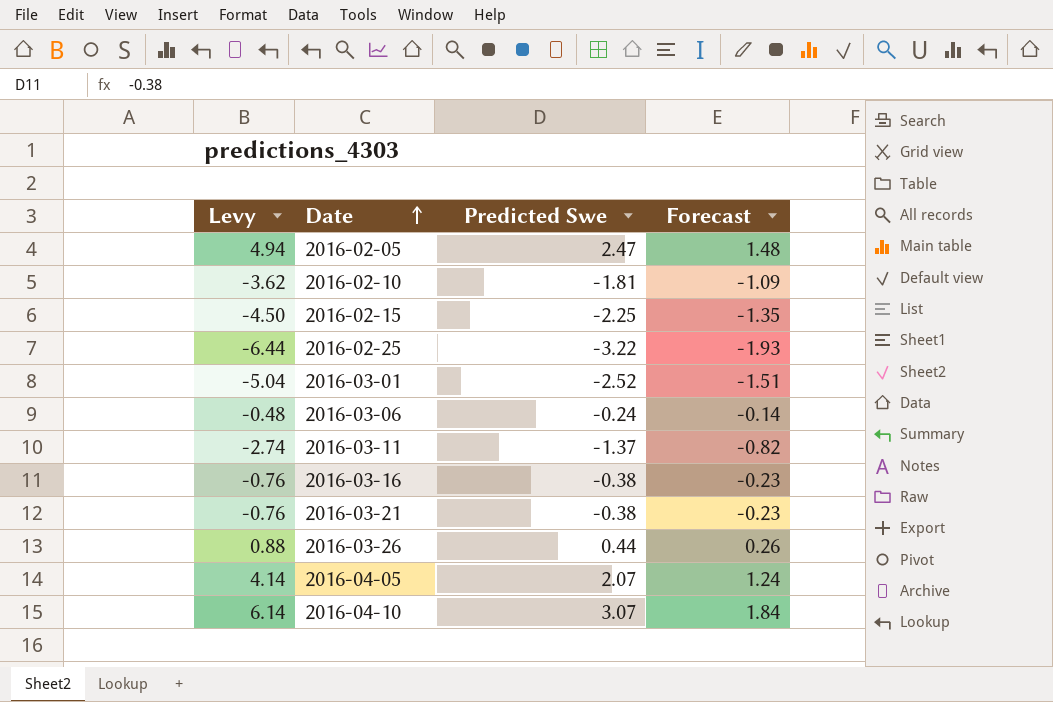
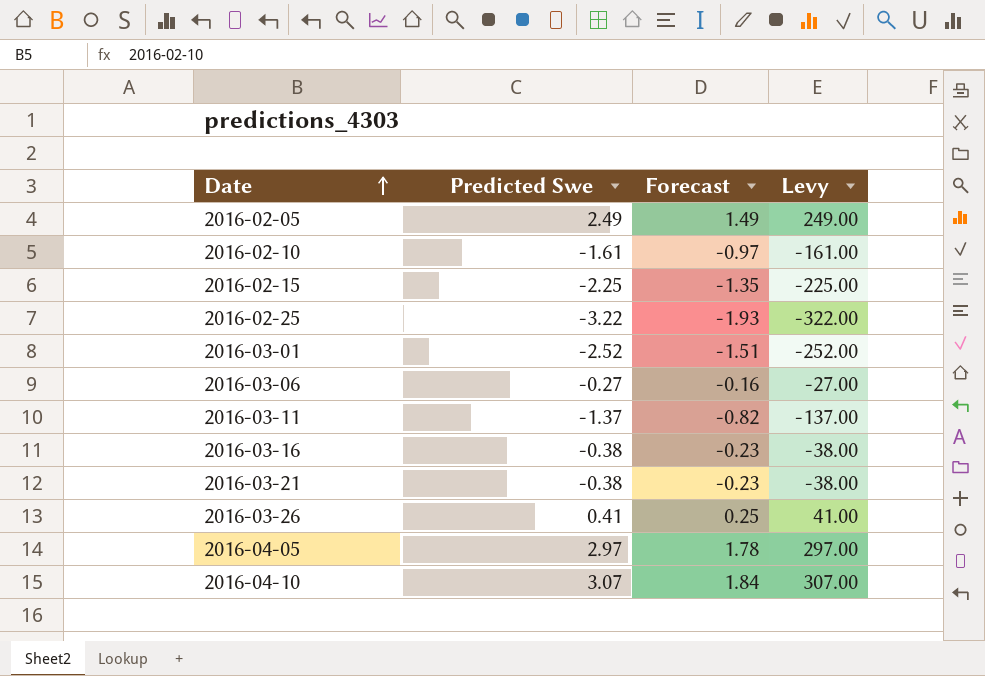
column Levy | formula: [Predicted Swe] * 2 -> [Predicted Swe] * 100
column Levy | position: 1 -> 4
2016-02-05 | Predicted Swe: 2.47 -> 2.49
2016-02-05 | Forecast: 1.48 -> 1.49
2016-02-10 | Predicted Swe: -1.81 -> -1.61
2016-02-10 | Forecast: -1.09 -> -0.97
2016-03-06 | Predicted Swe: -0.24 -> -0.27
2016-03-06 | Forecast: -0.14 -> -0.16
2016-03-26 | Predicted Swe: 0.44 -> 0.41
2016-03-26 | Forecast: 0.26 -> 0.25
2016-04-05 | Predicted Swe: 2.07 -> 2.97
2016-04-05 | Forecast: 1.24 -> 1.78

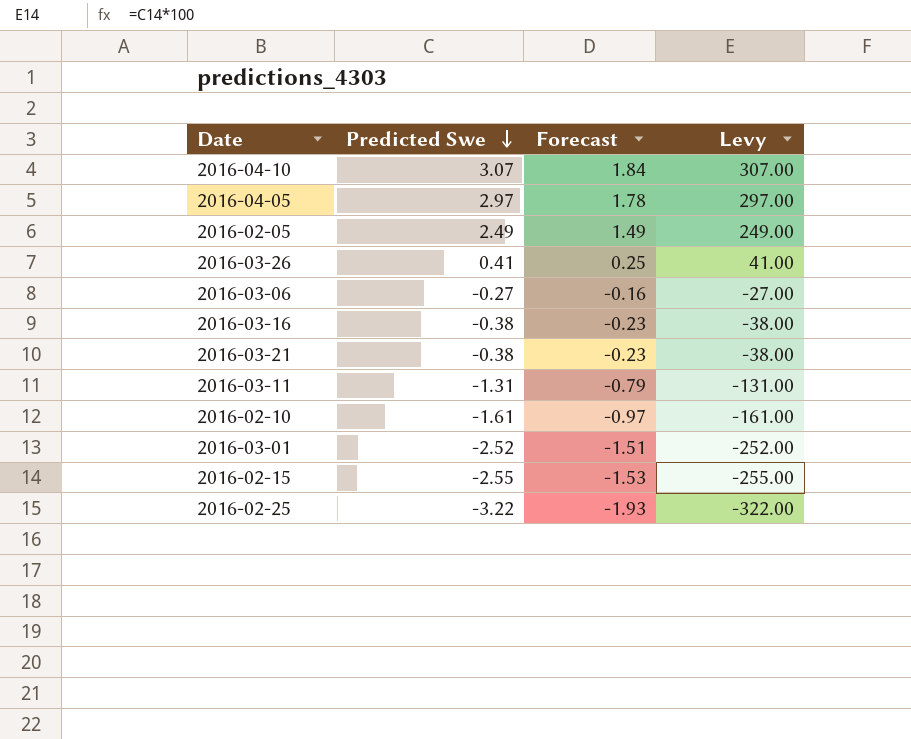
row order: Date ascending -> Predicted Swe descending
2016-03-11 | Predicted Swe: -1.37 -> -1.31
2016-03-11 | Forecast: -0.82 -> -0.79
2016-03-11 | Levy: -137.00 -> -131.00
2016-02-15 | Predicted Swe: -2.25 -> -2.55
2016-02-15 | Forecast: -1.35 -> -1.53
2016-02-15 | Levy: -225.00 -> -255.00

